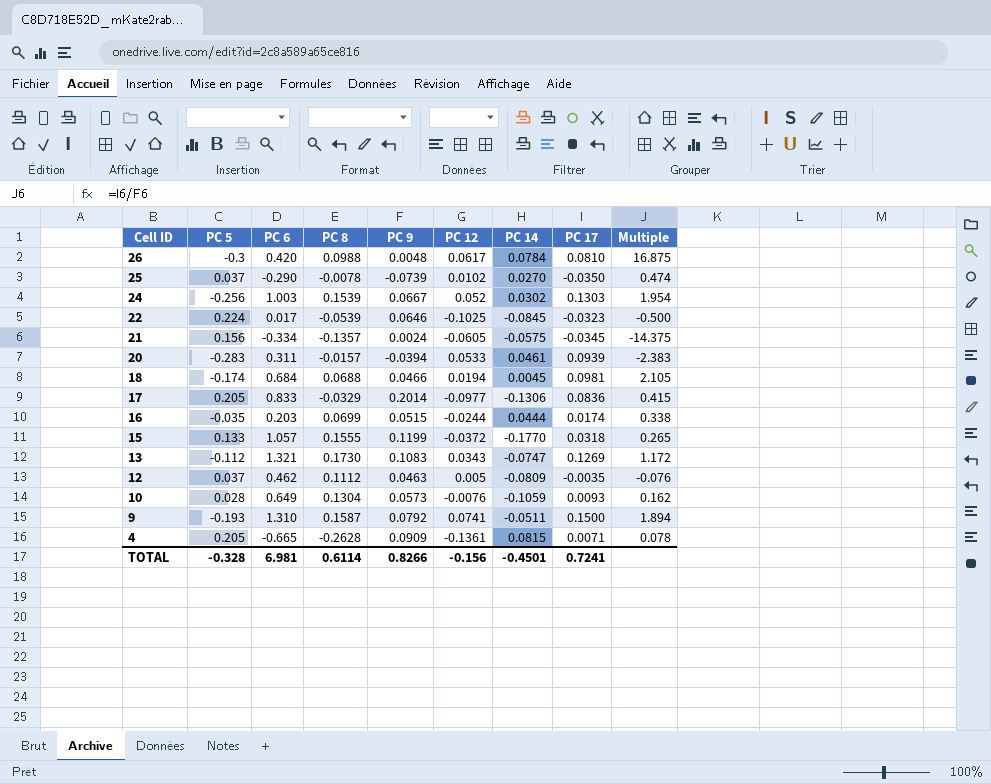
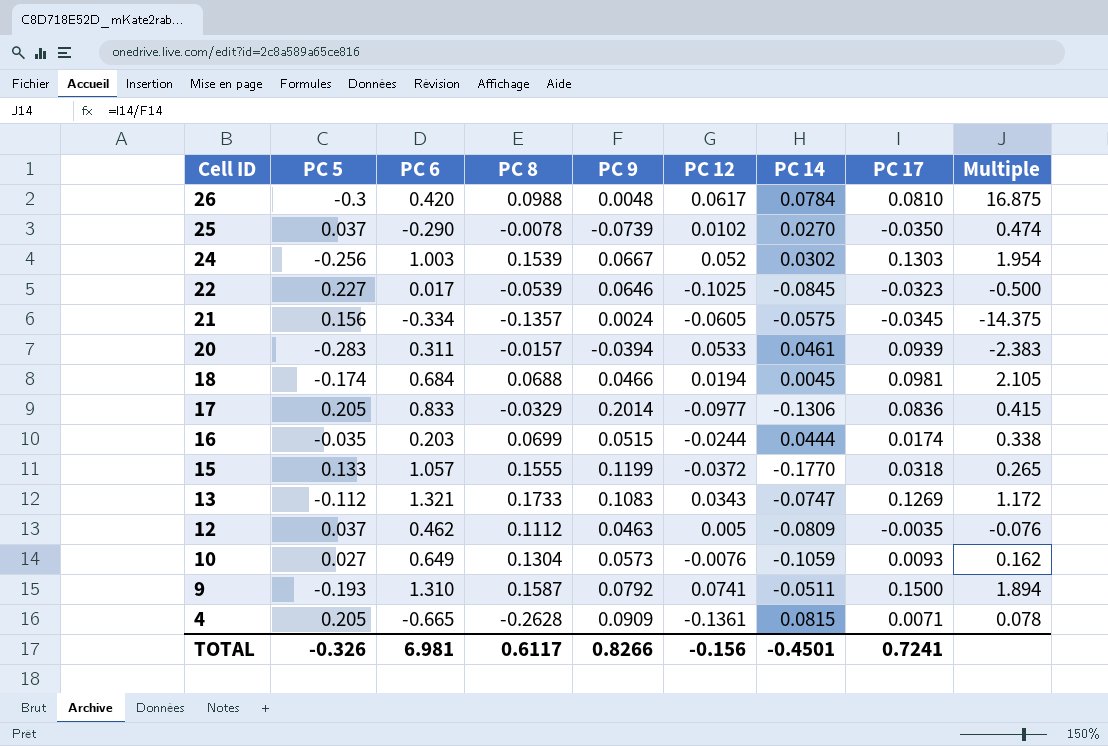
22 | PC 5: 0.224 -> 0.227
13 | PC 8: 0.1730 -> 0.1733
10 | PC 5: 0.028 -> 0.027
TOTAL | PC 5: -0.328 -> -0.326
TOTAL | PC 8: 0.6114 -> 0.6117

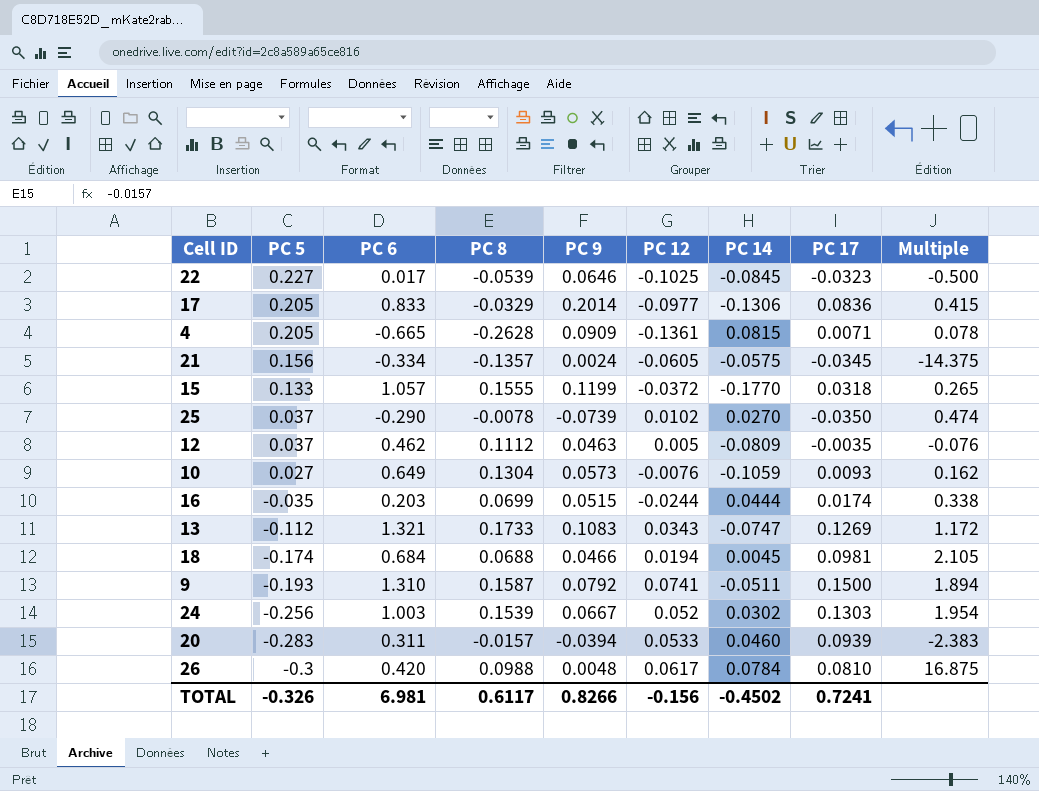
row order: Cell ID descending -> PC 5 descending
20 | PC 14: 0.0461 -> 0.0460
TOTAL | PC 14: -0.4501 -> -0.4502

